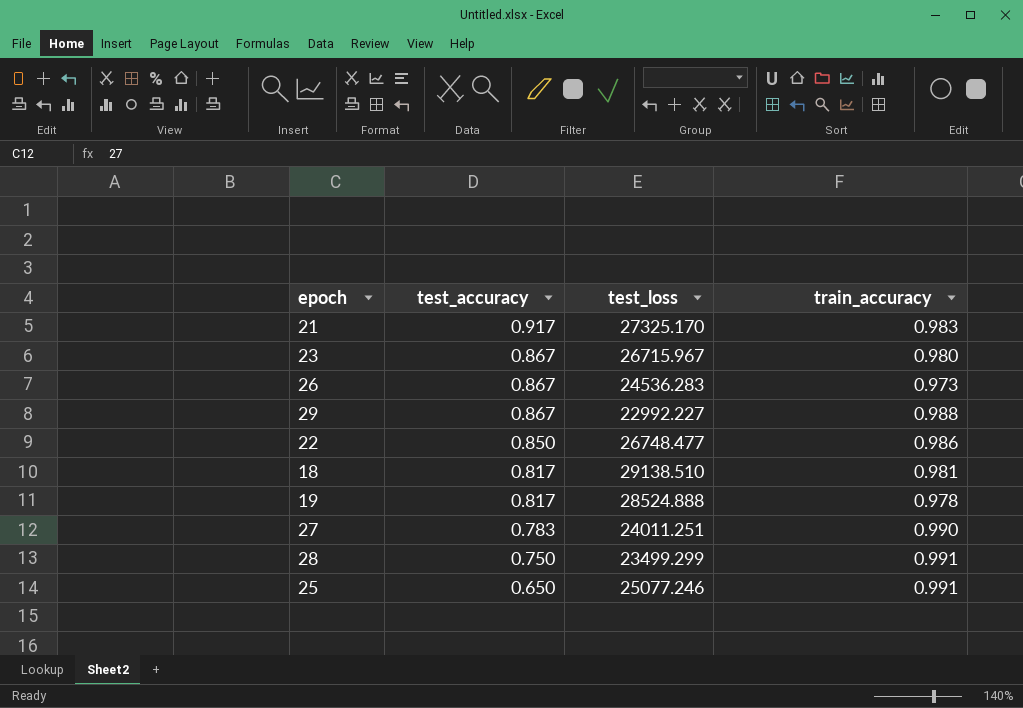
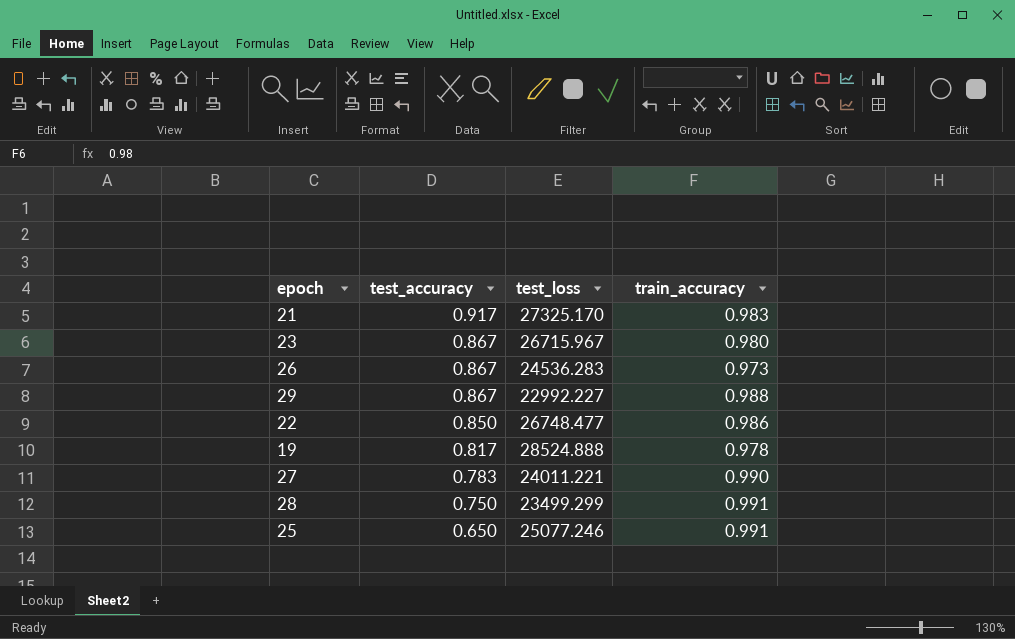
row 18: 0.817 | 29138.510 | 0.981 -> none
27 | test_loss: 24011.251 -> 24011.221

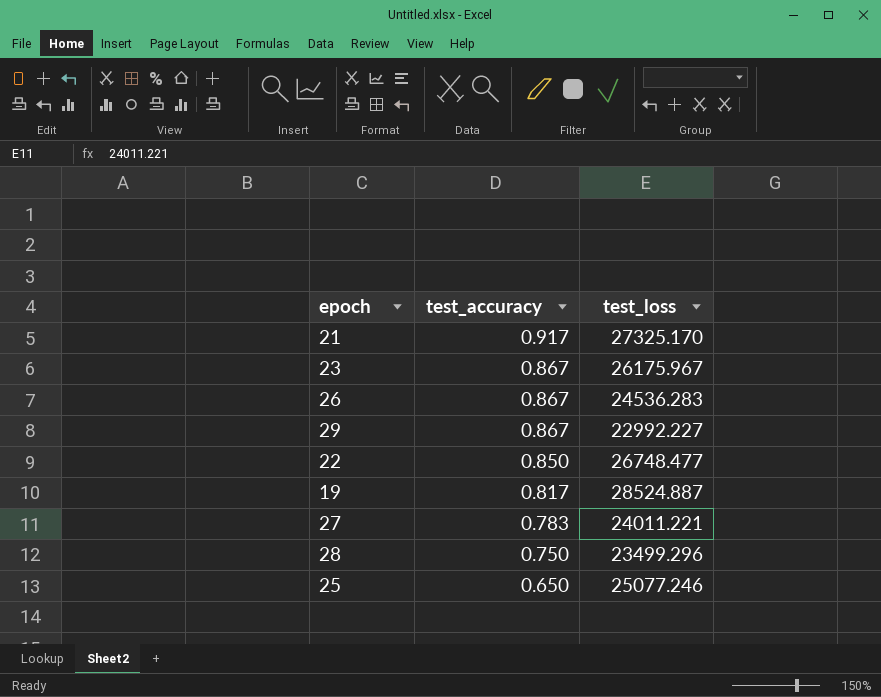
column train_accuracy | position: 4 -> none
23 | test_loss: 26715.967 -> 26175.967
19 | test_loss: 28524.888 -> 28524.887
28 | test_loss: 23499.299 -> 23499.296

